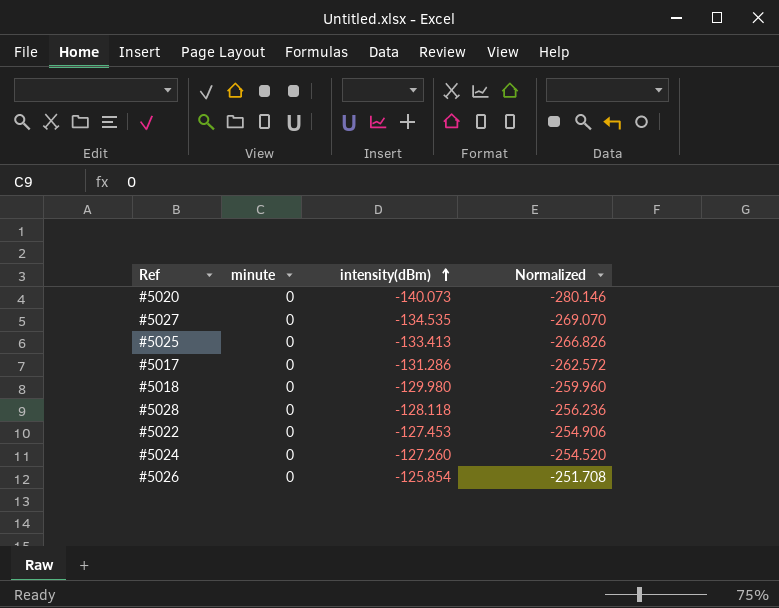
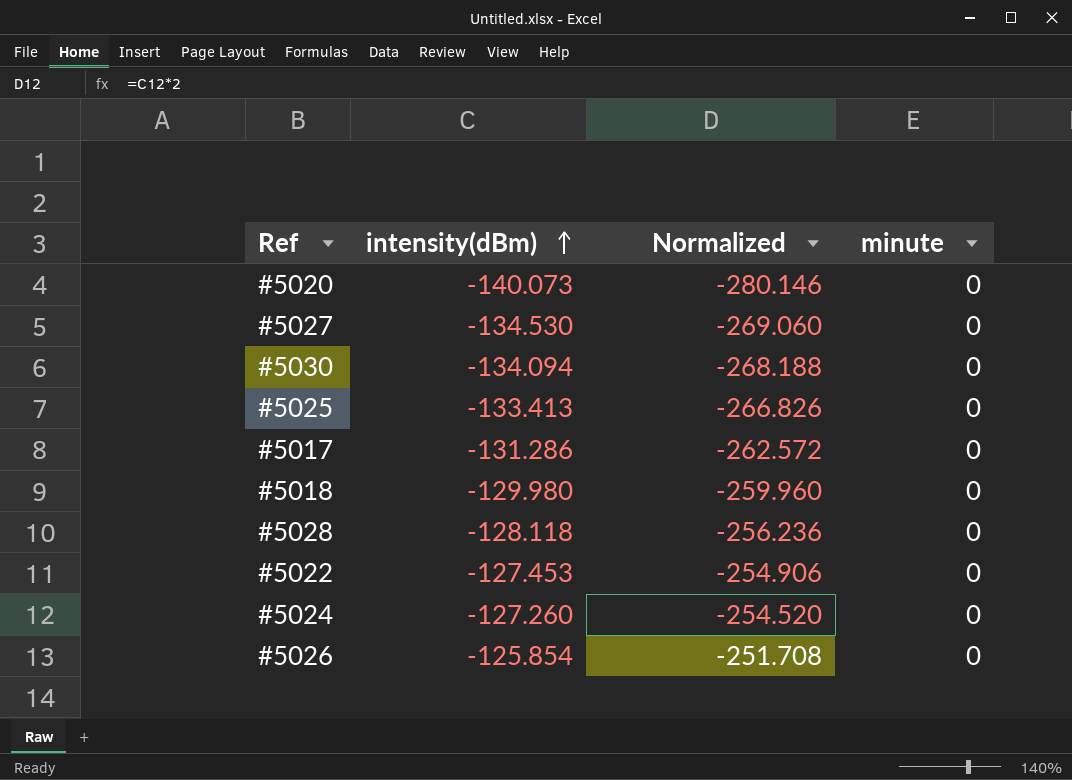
column minute | position: 2 -> 4
#5027 | intensity(dBm): -134.535 -> -134.530
#5027 | Normalized: -269.070 -> -269.060
row #5030: none -> -134.094 | -268.188 | 0

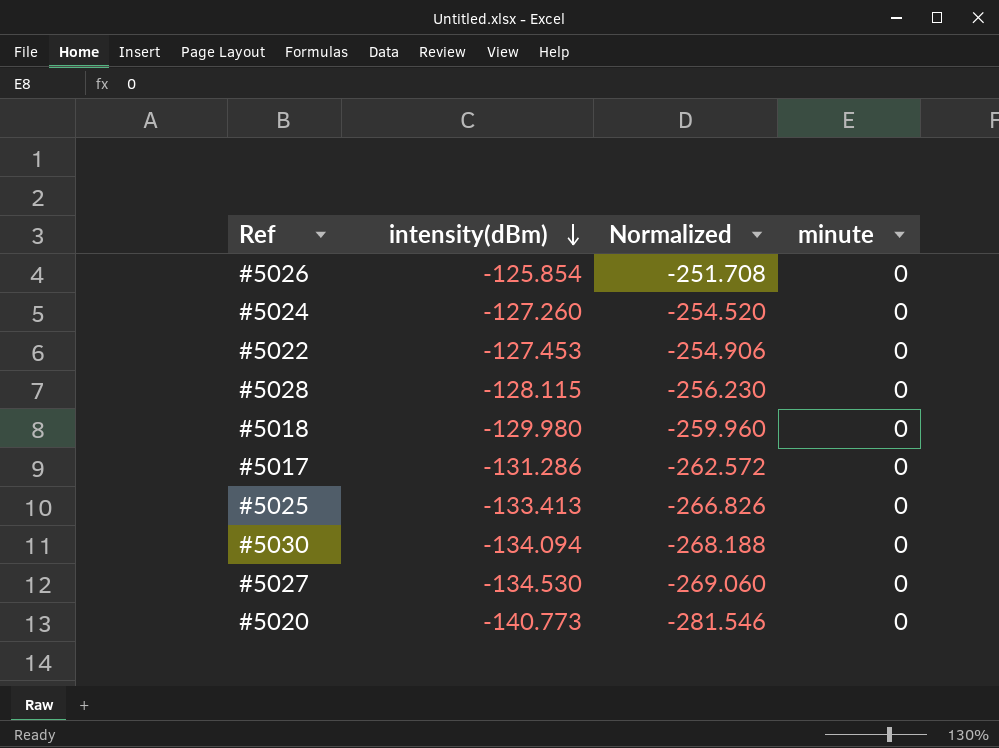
row order: intensity(dBm) ascending -> intensity(dBm) descending
#5028 | intensity(dBm): -128.118 -> -128.115
#5028 | Normalized: -256.236 -> -256.230
#5020 | intensity(dBm): -140.073 -> -140.773
#5020 | Normalized: -280.146 -> -281.546

